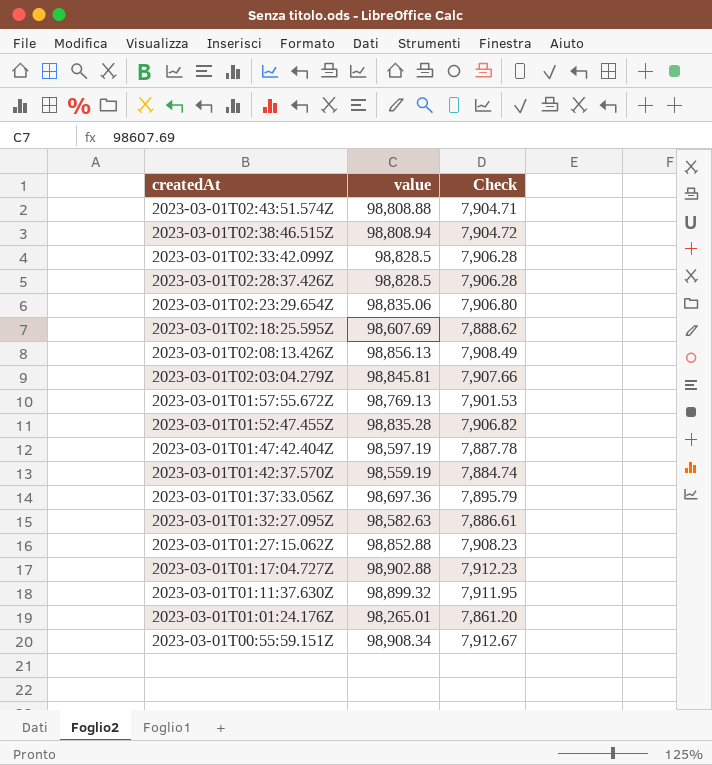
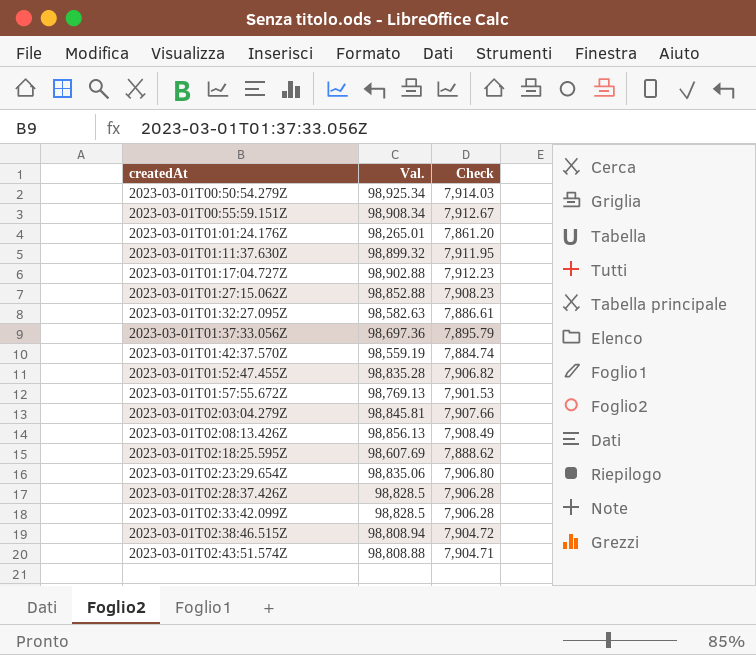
row order: createdAt descending -> createdAt ascending
column name: value -> Val.
row 2023-03-01T01:47:42.404Z: 98,597.19 | 7,887.78 -> none
row 2023-03-01T00:50:54.279Z: none -> 98,925.34 | 7,914.03

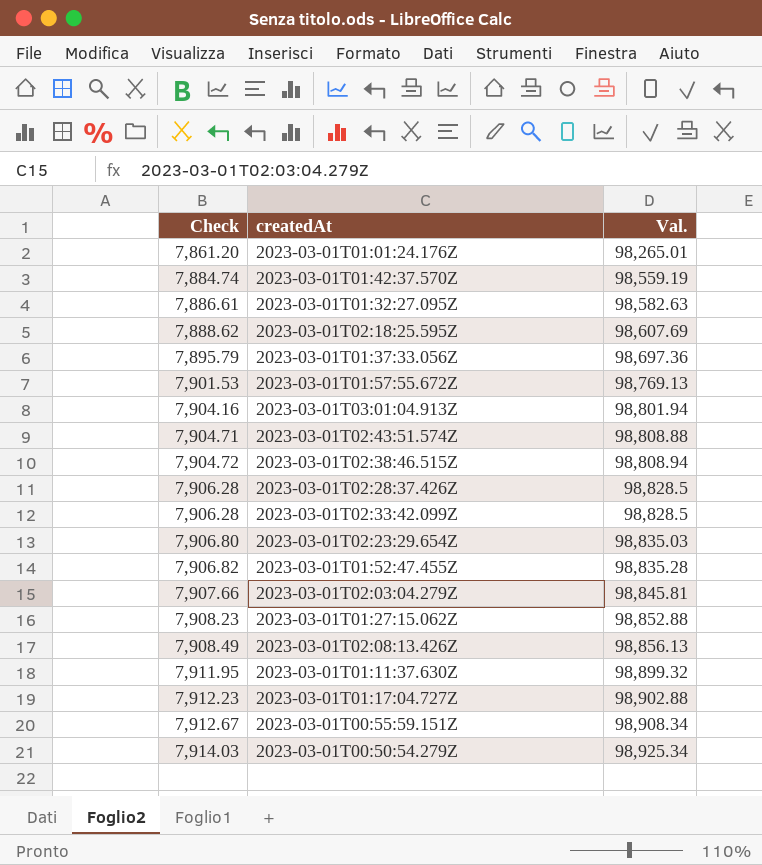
row order: createdAt ascending -> Check ascending
column Check | position: 3 -> 1
row 2023-03-01T03:01:04.913Z: none -> 7,904.16 | 98,801.94
2023-03-01T02:23:29.654Z | Val.: 98,835.06 -> 98,835.03

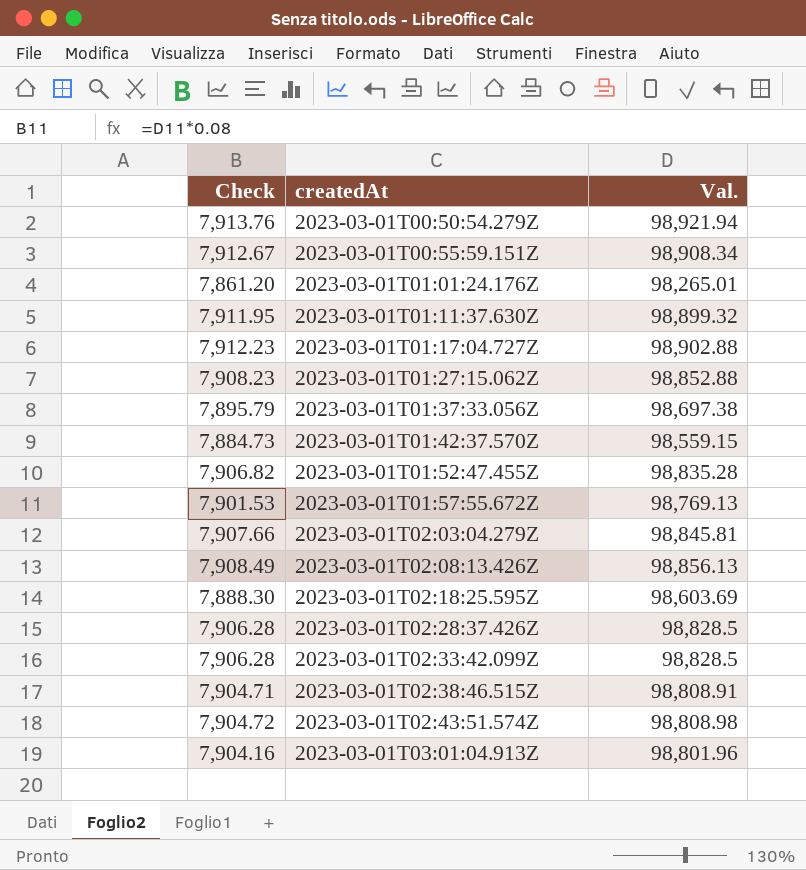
row order: Check ascending -> createdAt ascending
row 2023-03-01T01:32:27.095Z: 7,886.61 | 98,582.63 -> none
row 2023-03-01T02:23:29.654Z: 7,906.80 | 98,835.03 -> none
2023-03-01T00:50:54.279Z | Check: 7,914.03 -> 7,913.76
2023-03-01T00:50:54.279Z | Val.: 98,925.34 -> 98,921.94
2023-03-01T01:37:33.056Z | Val.: 98,697.36 -> 98,697.38
2023-03-01T01:42:37.570Z | Check: 7,884.74 -> 7,884.73
2023-03-01T01:42:37.570Z | Val.: 98,559.19 -> 98,559.15
2023-03-01T02:18:25.595Z | Check: 7,888.62 -> 7,888.30
2023-03-01T02:18:25.595Z | Val.: 98,607.69 -> 98,603.69
2023-03-01T02:38:46.515Z | Check: 7,904.72 -> 7,904.71
2023-03-01T02:38:46.515Z | Val.: 98,808.94 -> 98,808.91
2023-03-01T02:43:51.574Z | Check: 7,904.71 -> 7,904.72
2023-03-01T02:43:51.574Z | Val.: 98,808.88 -> 98,808.98
2023-03-01T03:01:04.913Z | Val.: 98,801.94 -> 98,801.96

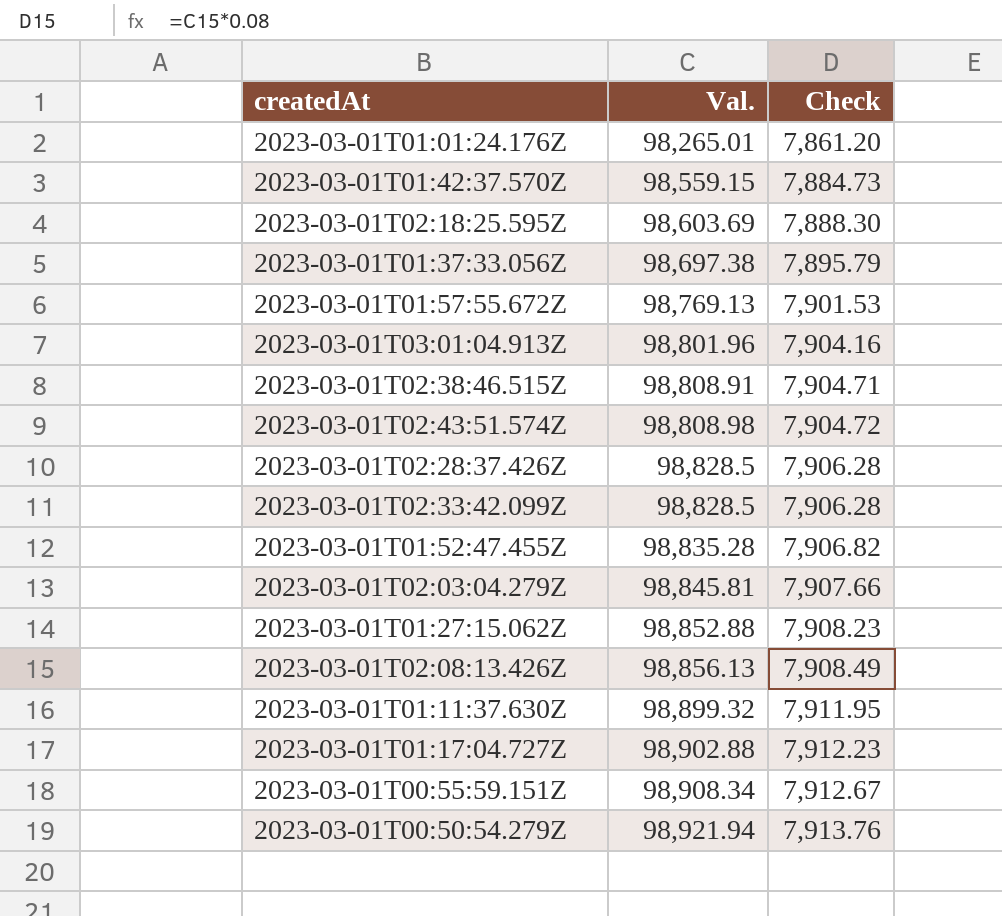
row order: createdAt ascending -> Val. ascending
column Check | position: 1 -> 3

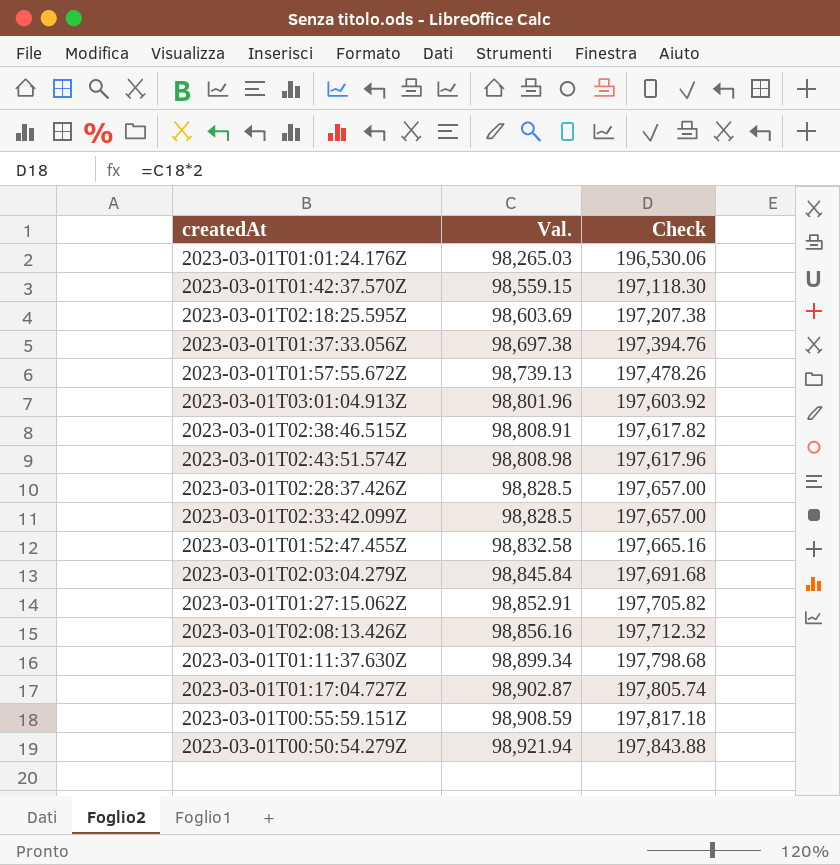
column Check | formula: [Val.] * 0.08 -> [Val.] * 2
2023-03-01T01:01:24.176Z | Val.: 98,265.01 -> 98,265.03
2023-03-01T01:57:55.672Z | Val.: 98,769.13 -> 98,739.13
2023-03-01T01:52:47.455Z | Val.: 98,835.28 -> 98,832.58
2023-03-01T02:03:04.279Z | Val.: 98,845.81 -> 98,845.84
2023-03-01T01:27:15.062Z | Val.: 98,852.88 -> 98,852.91
2023-03-01T02:08:13.426Z | Val.: 98,856.13 -> 98,856.16
2023-03-01T01:11:37.630Z | Val.: 98,899.32 -> 98,899.34
2023-03-01T01:17:04.727Z | Val.: 98,902.88 -> 98,902.87
2023-03-01T00:55:59.151Z | Val.: 98,908.34 -> 98,908.59

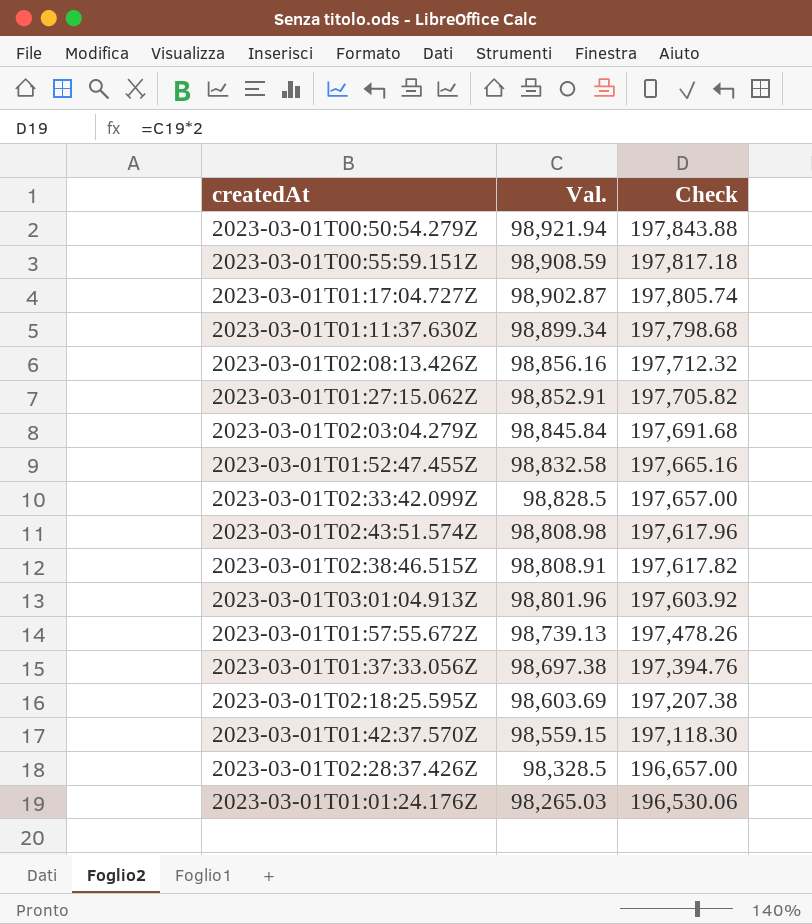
row order: Val. ascending -> Val. descending
2023-03-01T02:28:37.426Z | Val.: 98,828.5 -> 98,328.5
2023-03-01T02:28:37.426Z | Check: 197,657.00 -> 196,657.00

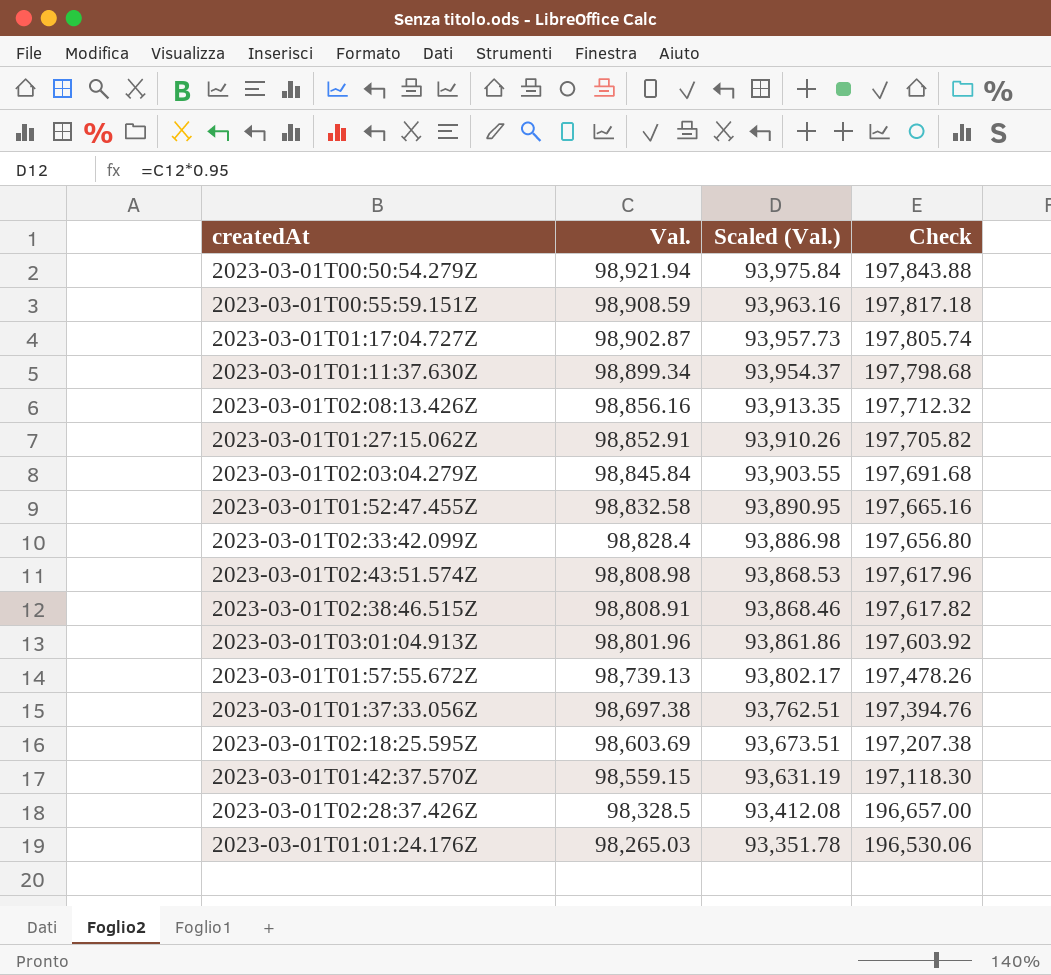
column Scaled (Val.) | formula: none -> [Val.] * 0.95
2023-03-01T02:33:42.099Z | Val.: 98,828.5 -> 98,828.4
2023-03-01T02:33:42.099Z | Check: 197,657.00 -> 197,656.80

